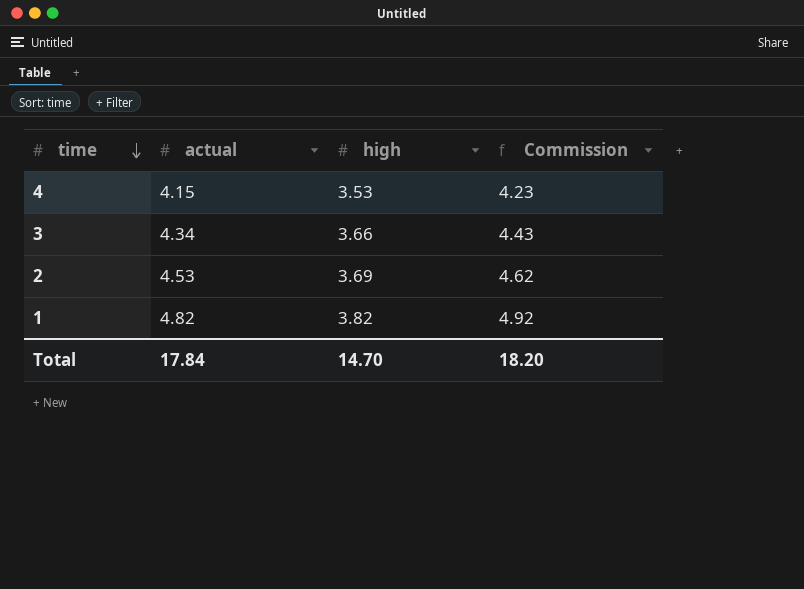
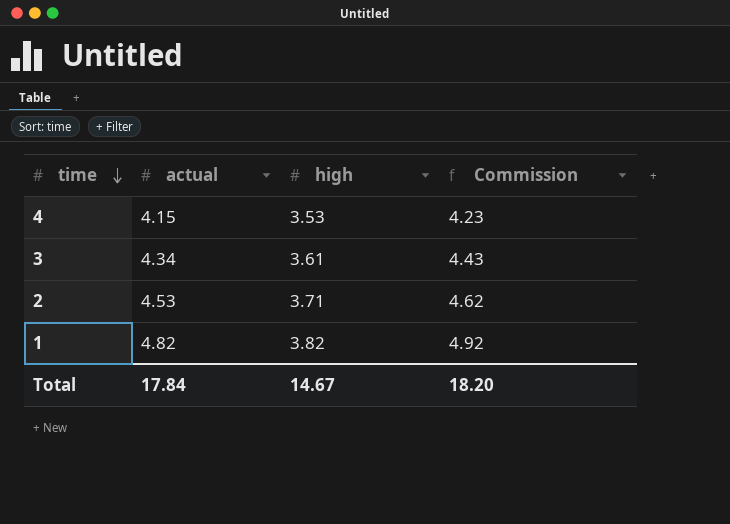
3 | high: 3.66 -> 3.61
2 | high: 3.69 -> 3.71
Total | high: 14.70 -> 14.67

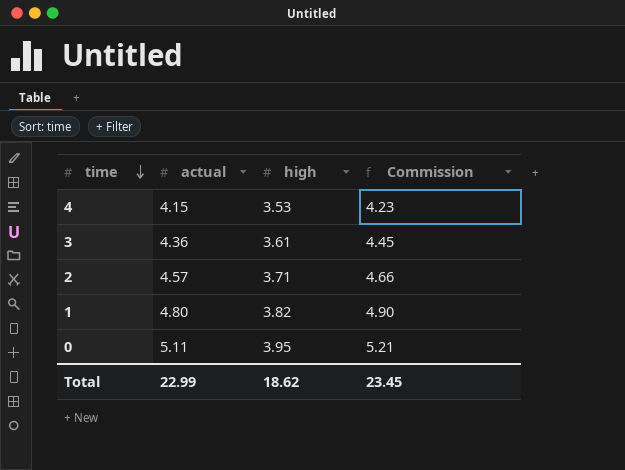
3 | actual: 4.34 -> 4.36
3 | Commission: 4.43 -> 4.45
2 | actual: 4.53 -> 4.57
2 | Commission: 4.62 -> 4.66
1 | actual: 4.82 -> 4.80
1 | Commission: 4.92 -> 4.90
row 0: none -> 5.11 | 3.95 | 5.21
Total | actual: 17.84 -> 22.99
Total | high: 14.67 -> 18.62
Total | Commission: 18.20 -> 23.45

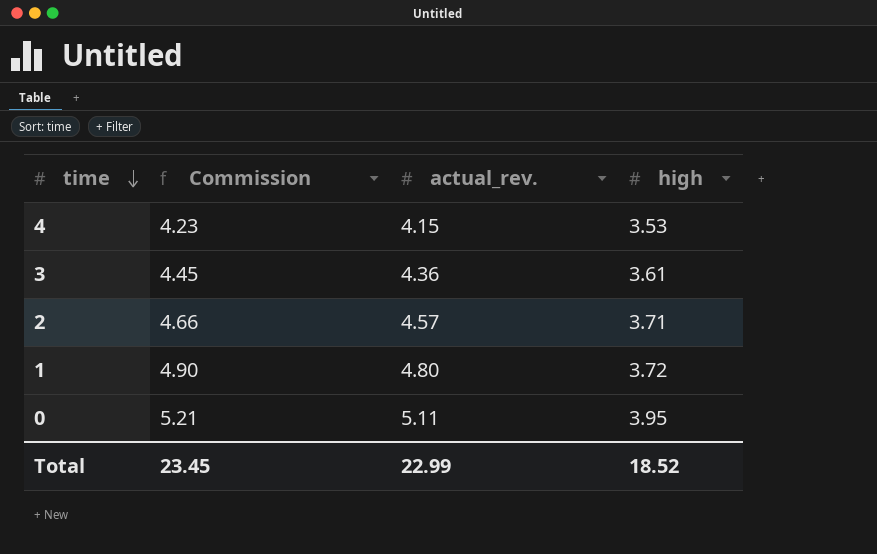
column Commission | position: 4 -> 2
column name: actual -> actual_rev.
1 | high: 3.82 -> 3.72
Total | high: 18.62 -> 18.52

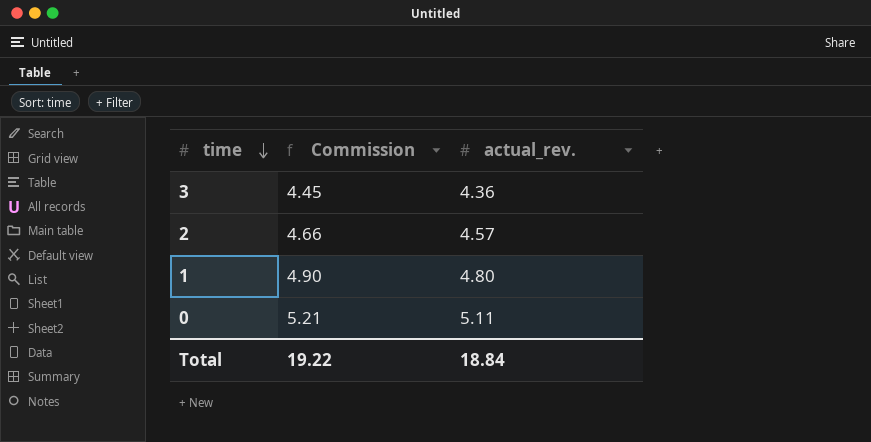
column high | position: 4 -> none
row 4: 4.23 | 4.15 | 3.53 -> none
Total | Commission: 23.45 -> 19.22
Total | actual_rev.: 22.99 -> 18.84

